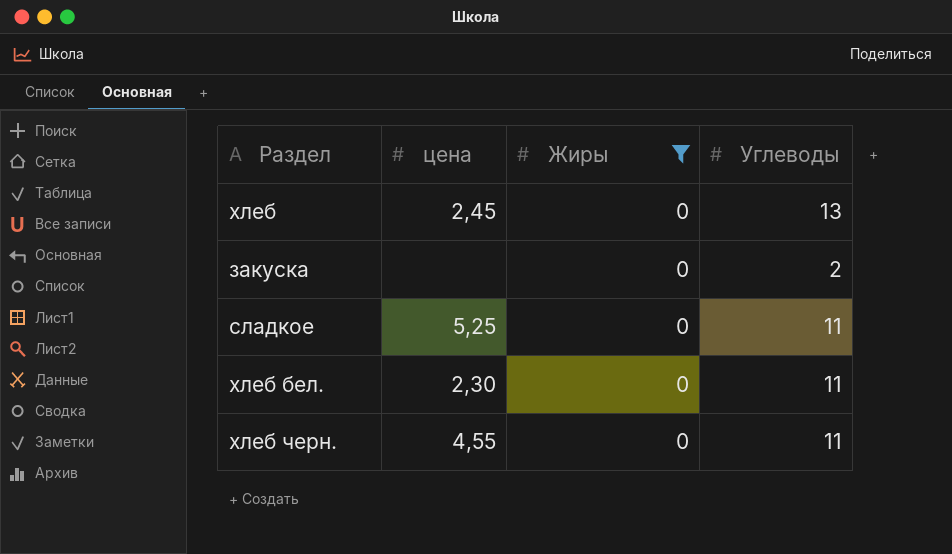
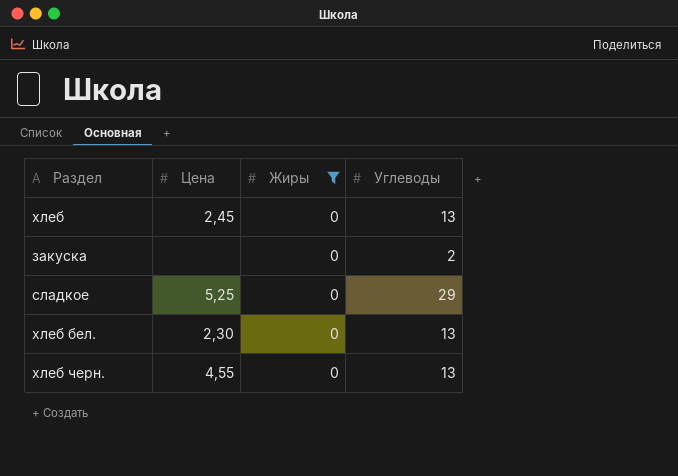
column name: цена -> Цена
сладкое | Углеводы: 11 -> 29
хлеб бел. | Углеводы: 11 -> 13
хлеб черн. | Углеводы: 11 -> 13

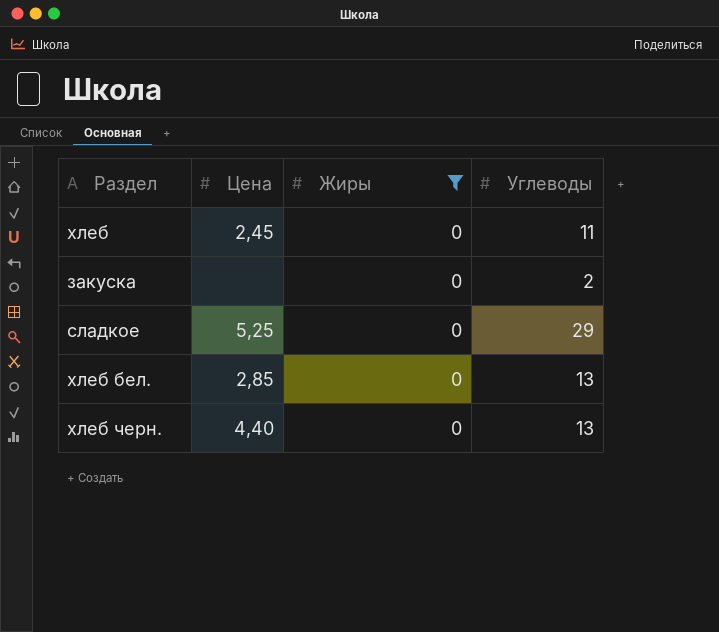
хлеб | Углеводы: 13 -> 11
хлеб бел. | Цена: 2,30 -> 2,85
хлеб черн. | Цена: 4,55 -> 4,40

